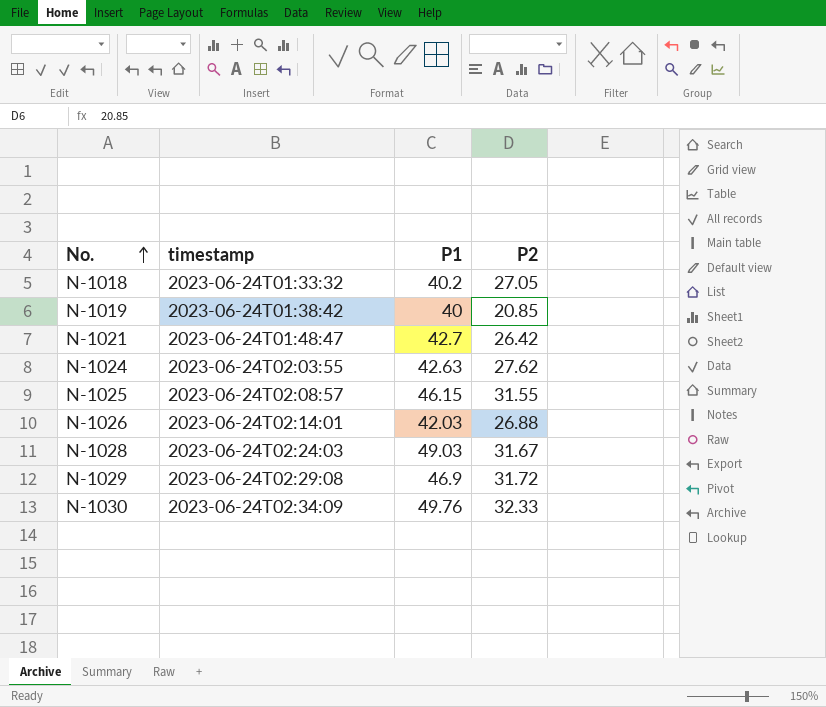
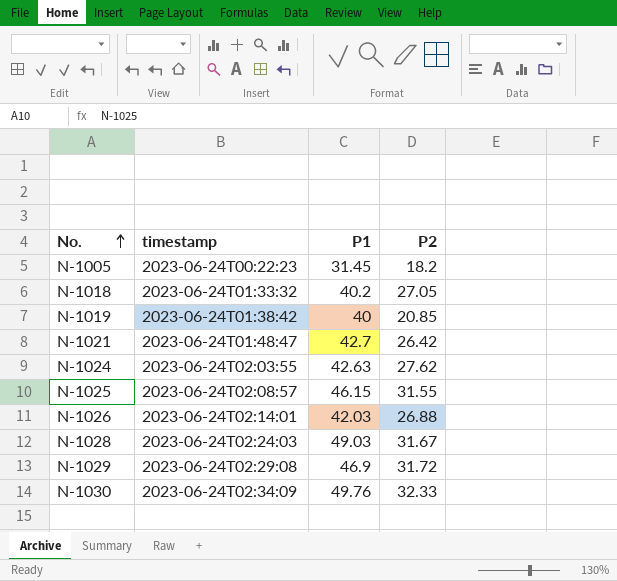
row N-1005: none -> 2023-06-24T00:22:23 | 31.45 | 18.2

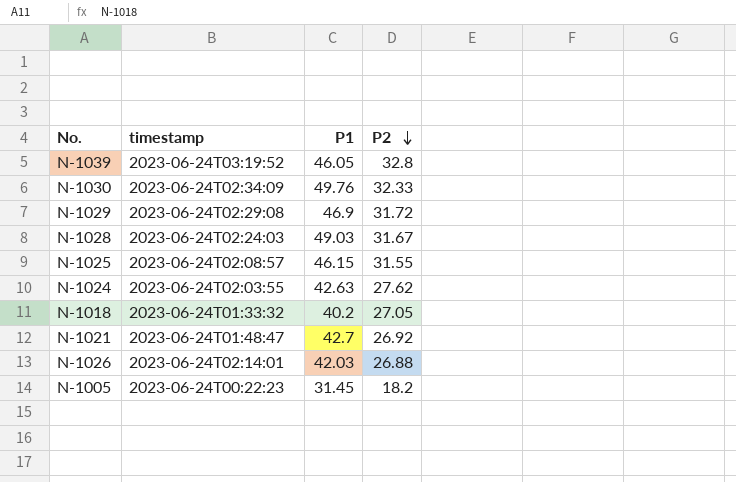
row order: No. ascending -> P2 descending
row N-1019: 2023-06-24T01:38:42 | 40 | 20.85 -> none
row N-1039: none -> 2023-06-24T03:19:52 | 46.05 | 32.8
N-1021 | P2: 26.42 -> 26.92

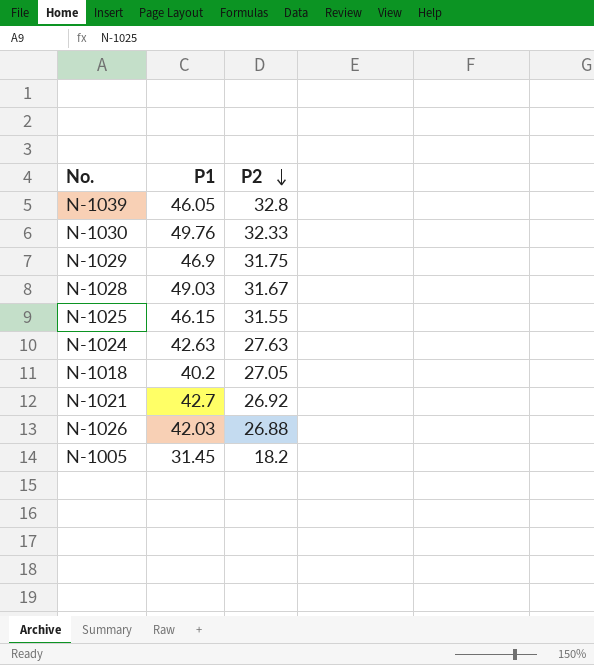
column timestamp | position: 2 -> none
N-1029 | P2: 31.72 -> 31.75
N-1024 | P2: 27.62 -> 27.63

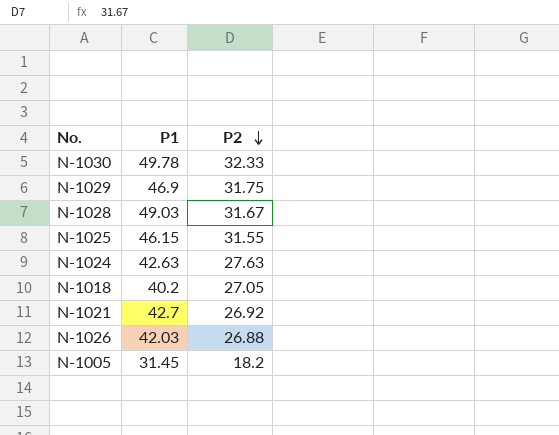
row N-1039: 46.05 | 32.8 -> none
N-1030 | P1: 49.76 -> 49.78

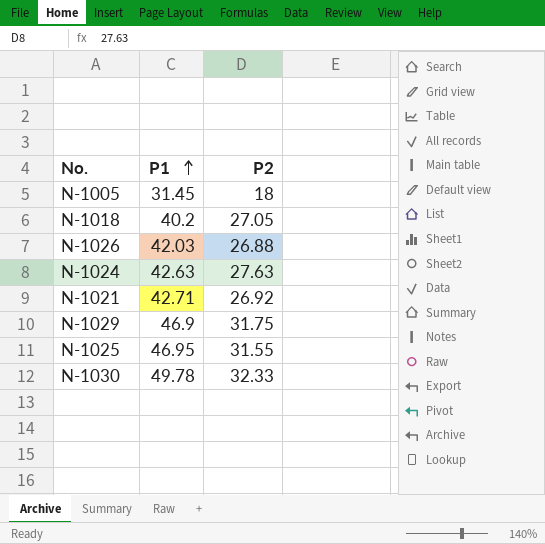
row order: P2 descending -> P1 ascending
row N-1028: 49.03 | 31.67 -> none
N-1005 | P2: 18.2 -> 18
N-1021 | P1: 42.7 -> 42.71
N-1025 | P1: 46.15 -> 46.95

